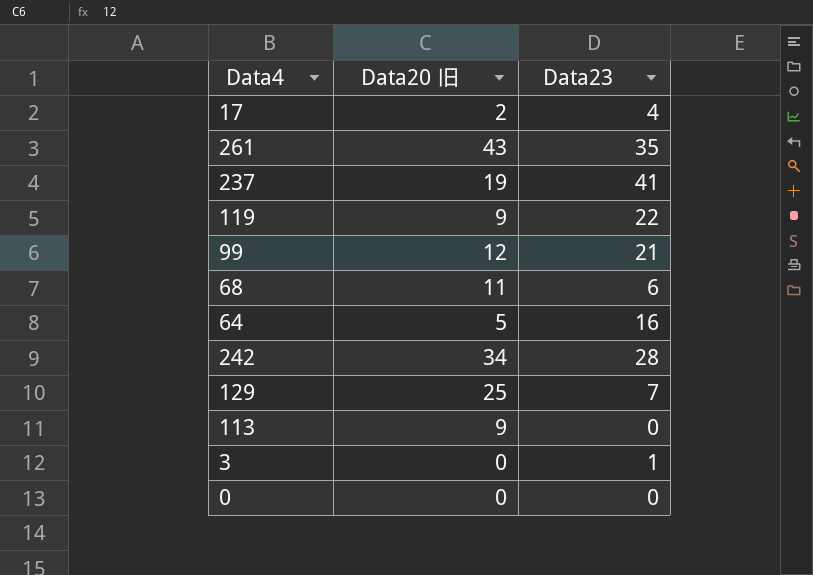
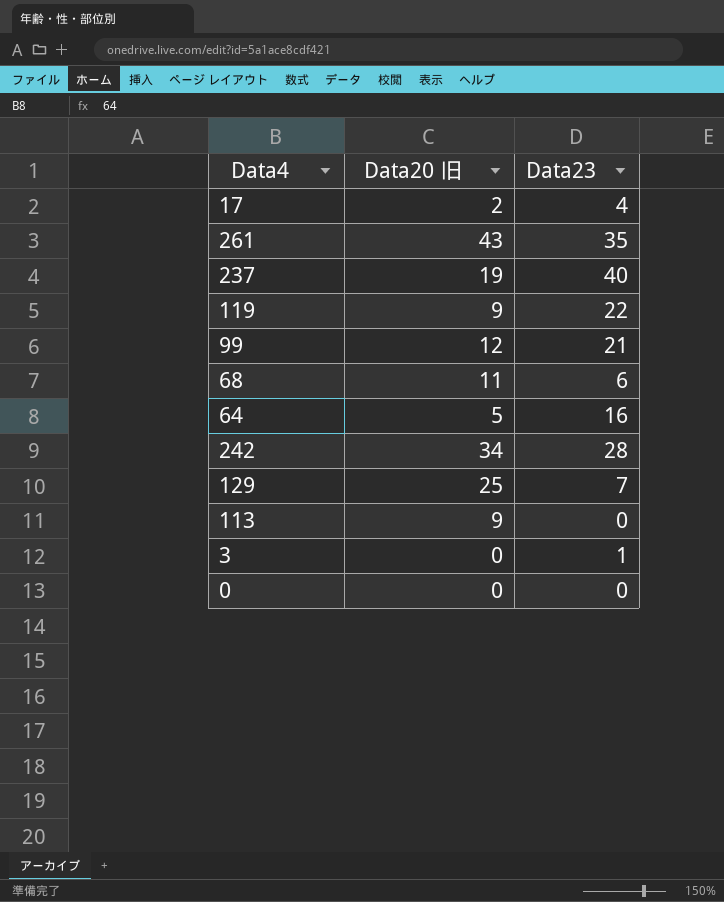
237 | Data23: 41 -> 40

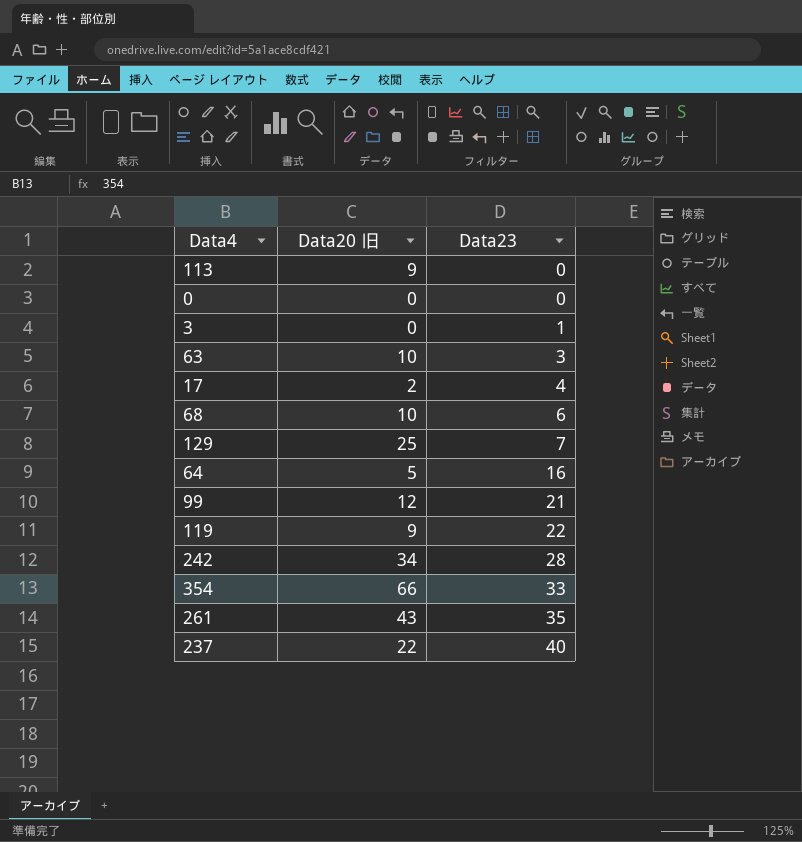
row order: none -> Data23 ascending
row 63: none -> 10 | 3
68 | Data20 旧: 11 -> 10
row 354: none -> 66 | 33
237 | Data20 旧: 19 -> 22

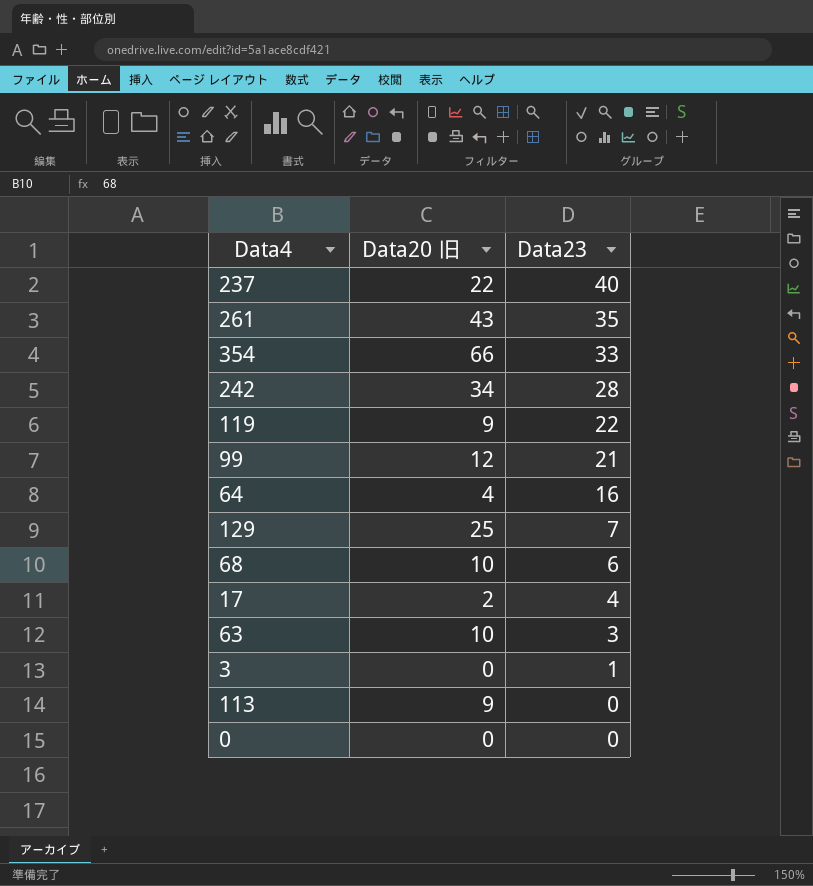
row order: Data23 ascending -> Data23 descending
64 | Data20 旧: 5 -> 4

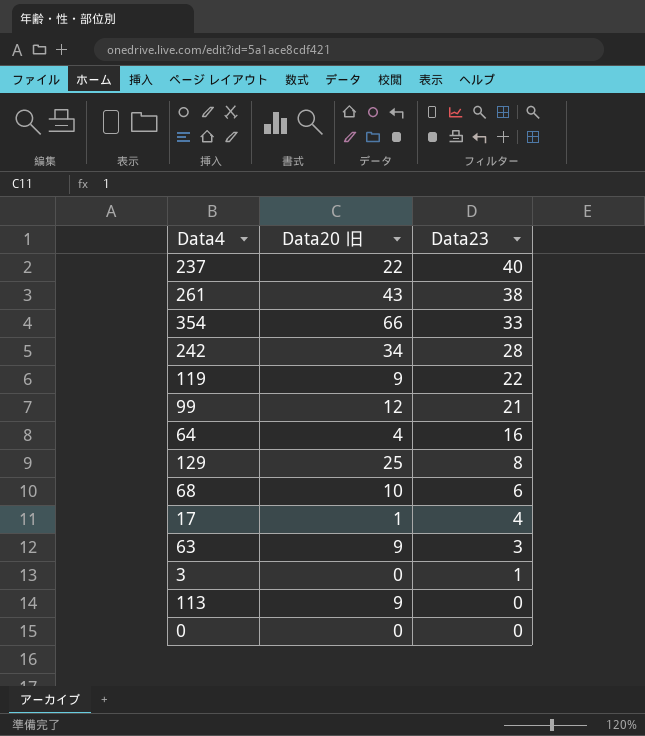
261 | Data23: 35 -> 38
129 | Data23: 7 -> 8
17 | Data20 旧: 2 -> 1
63 | Data20 旧: 10 -> 9

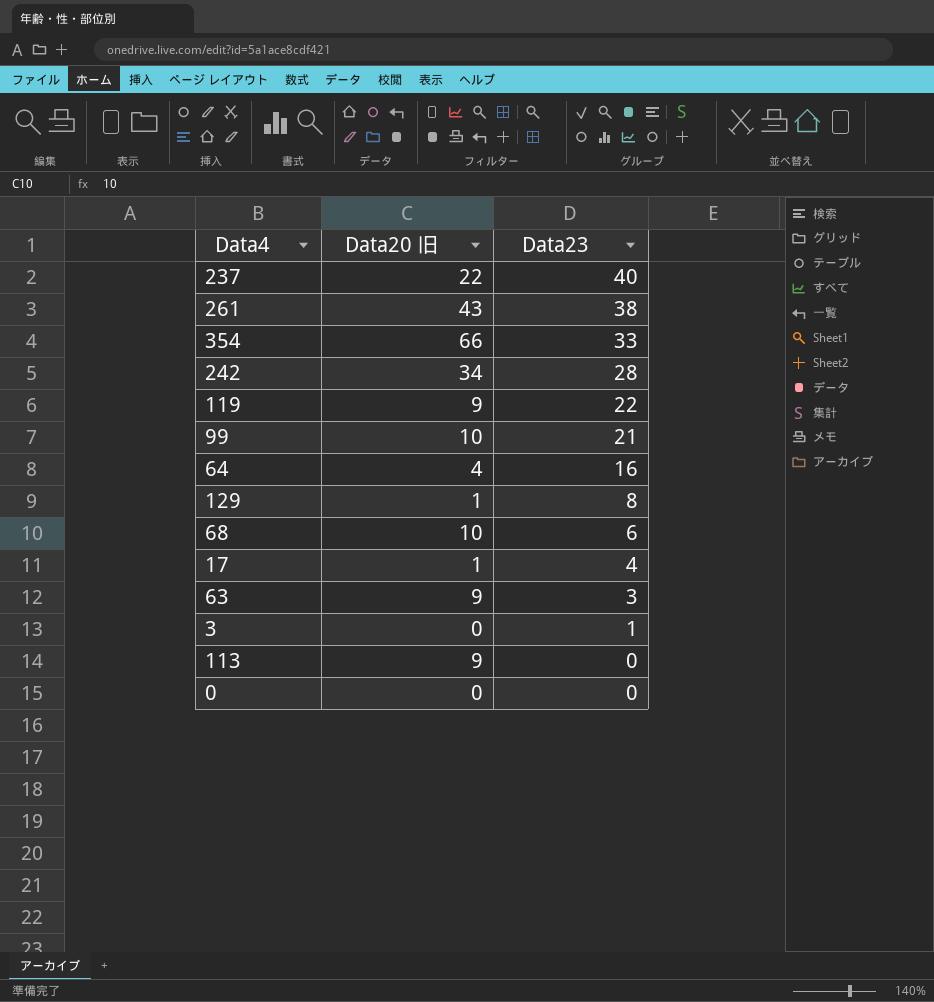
99 | Data20 旧: 12 -> 10
129 | Data20 旧: 25 -> 1

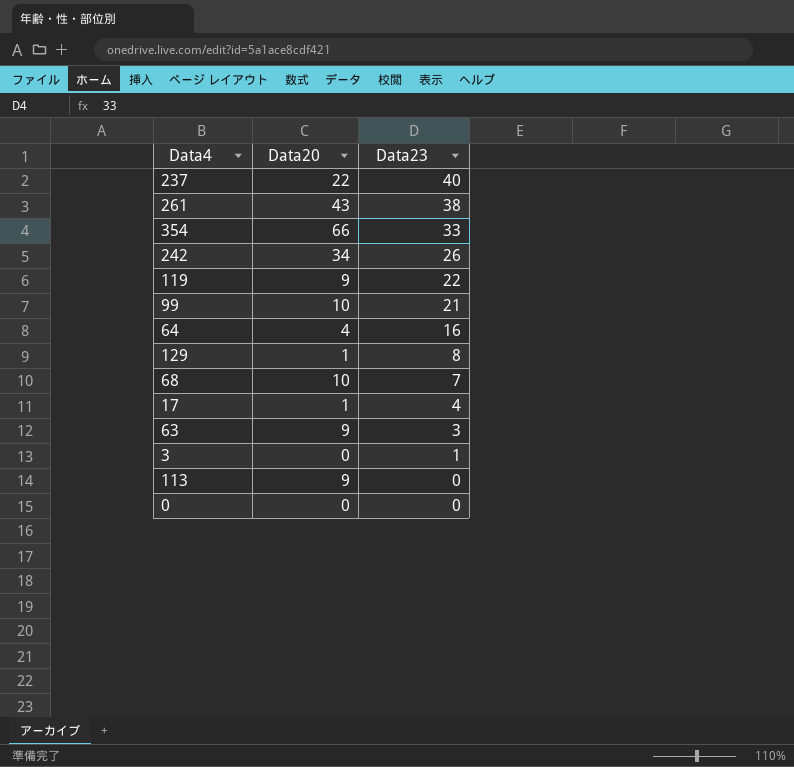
column name: Data20 旧 -> Data20
242 | Data23: 28 -> 26
68 | Data23: 6 -> 7

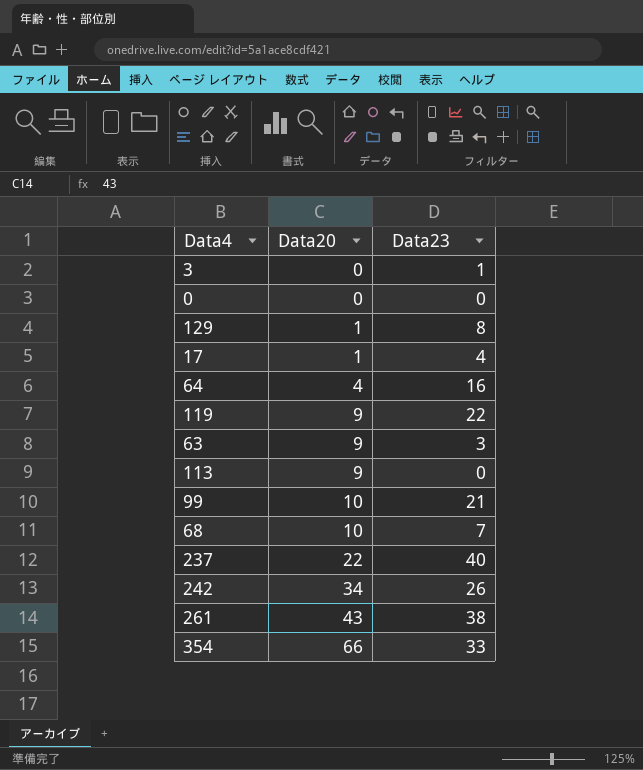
row order: Data23 descending -> Data20 ascending

